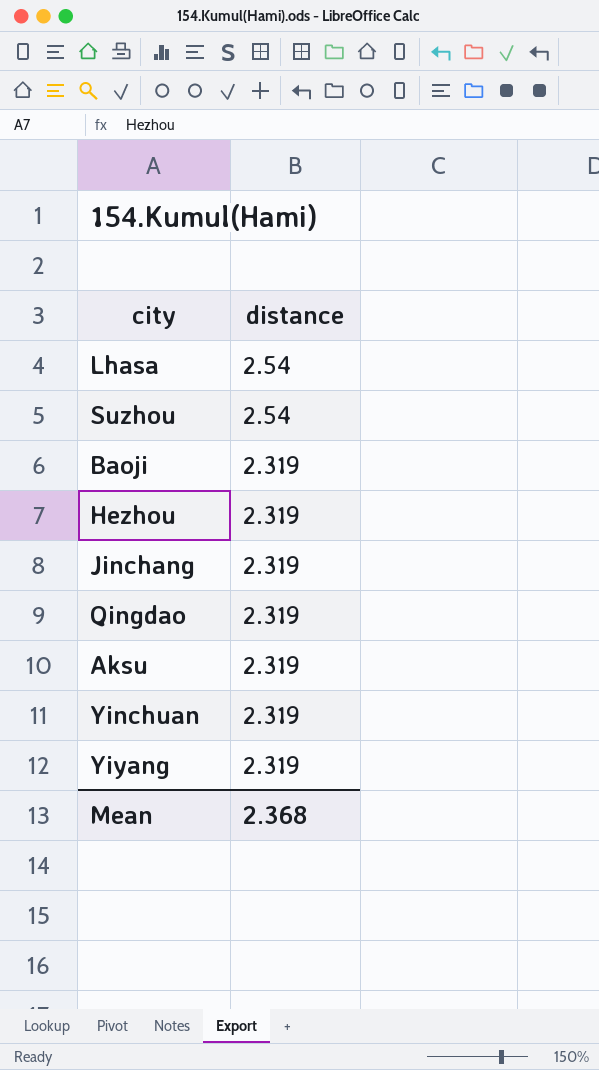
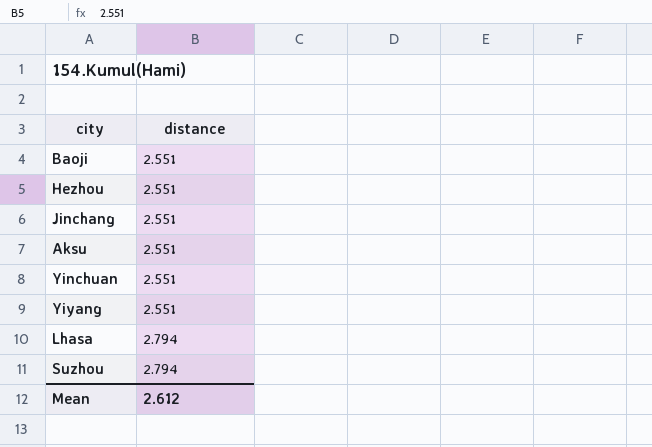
row order: distance descending -> distance ascending
row Qingdao: 2.319 -> none
Baoji | distance: 2.319 -> 2.551
Hezhou | distance: 2.319 -> 2.551
Jinchang | distance: 2.319 -> 2.551
Aksu | distance: 2.319 -> 2.551
Yinchuan | distance: 2.319 -> 2.551
Yiyang | distance: 2.319 -> 2.551
Lhasa | distance: 2.54 -> 2.794
Suzhou | distance: 2.54 -> 2.794
Mean | distance: 2.368 -> 2.612

